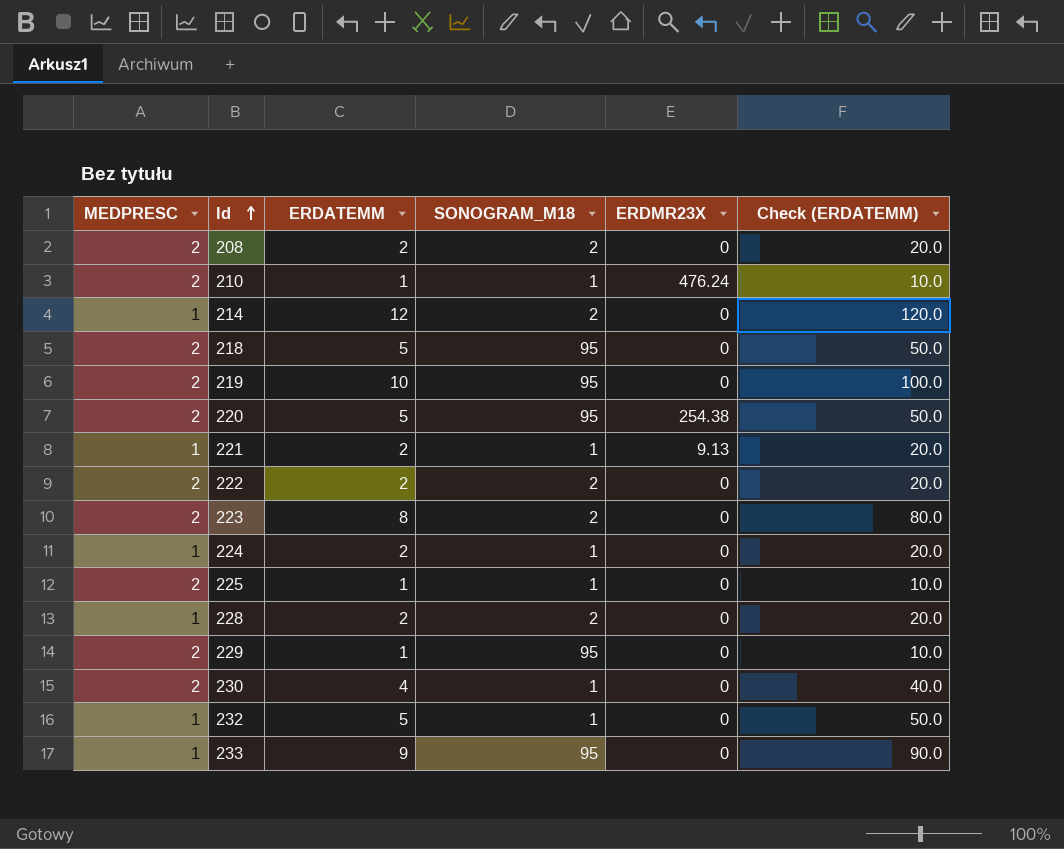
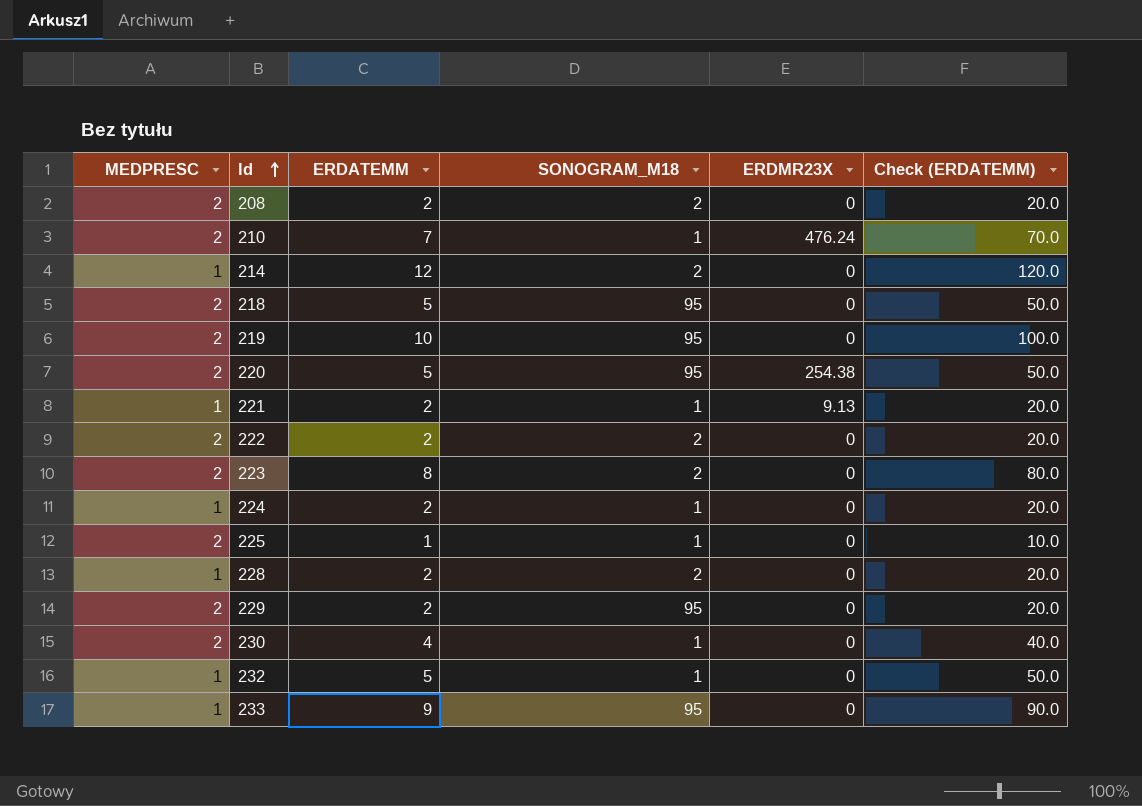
210 | ERDATEMM: 1 -> 7
210 | Check (ERDATEMM): 10.0 -> 70.0
229 | ERDATEMM: 1 -> 2
229 | Check (ERDATEMM): 10.0 -> 20.0

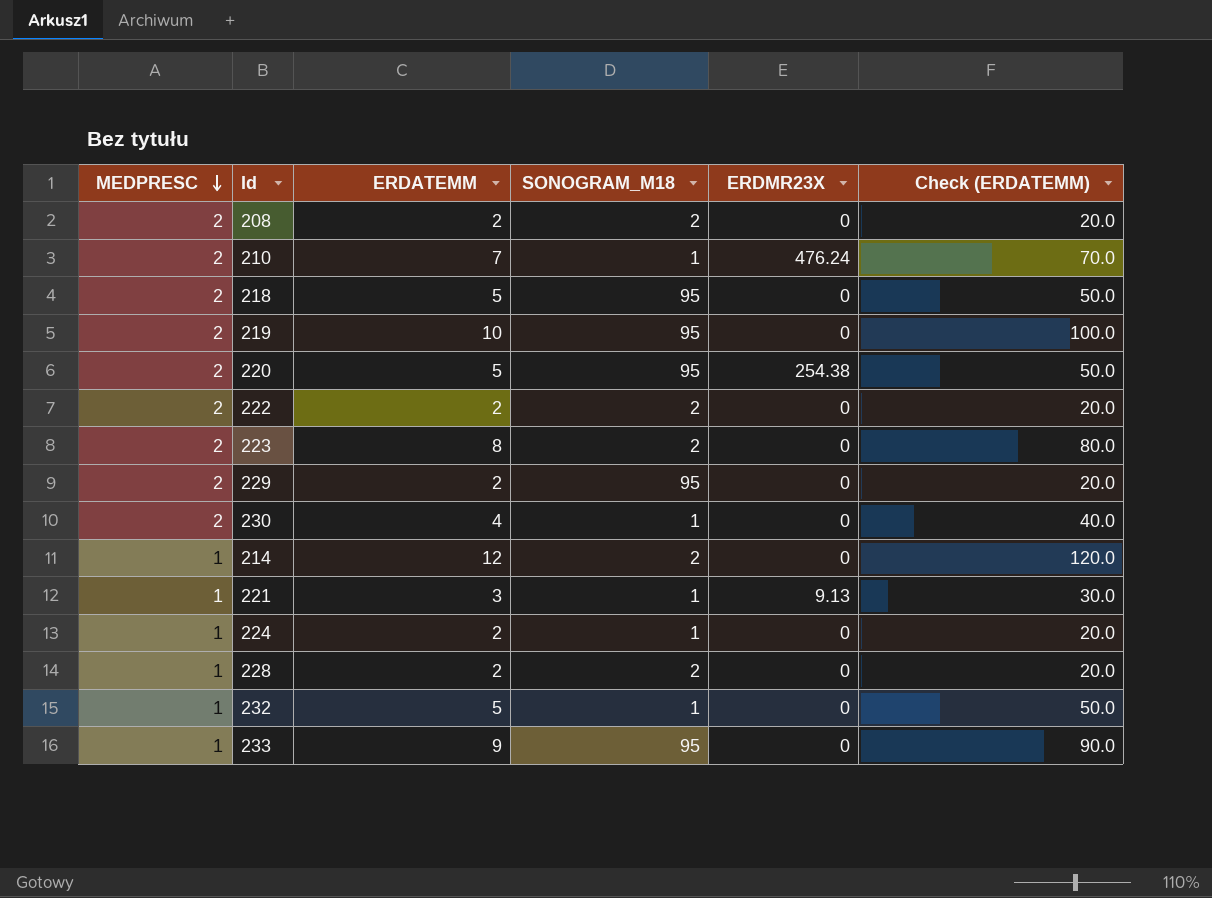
row order: Id ascending -> MEDPRESC descending
row 225: 2 | 1 | 1 | 0 | 10.0 -> none
221 | ERDATEMM: 2 -> 3
221 | Check (ERDATEMM): 20.0 -> 30.0

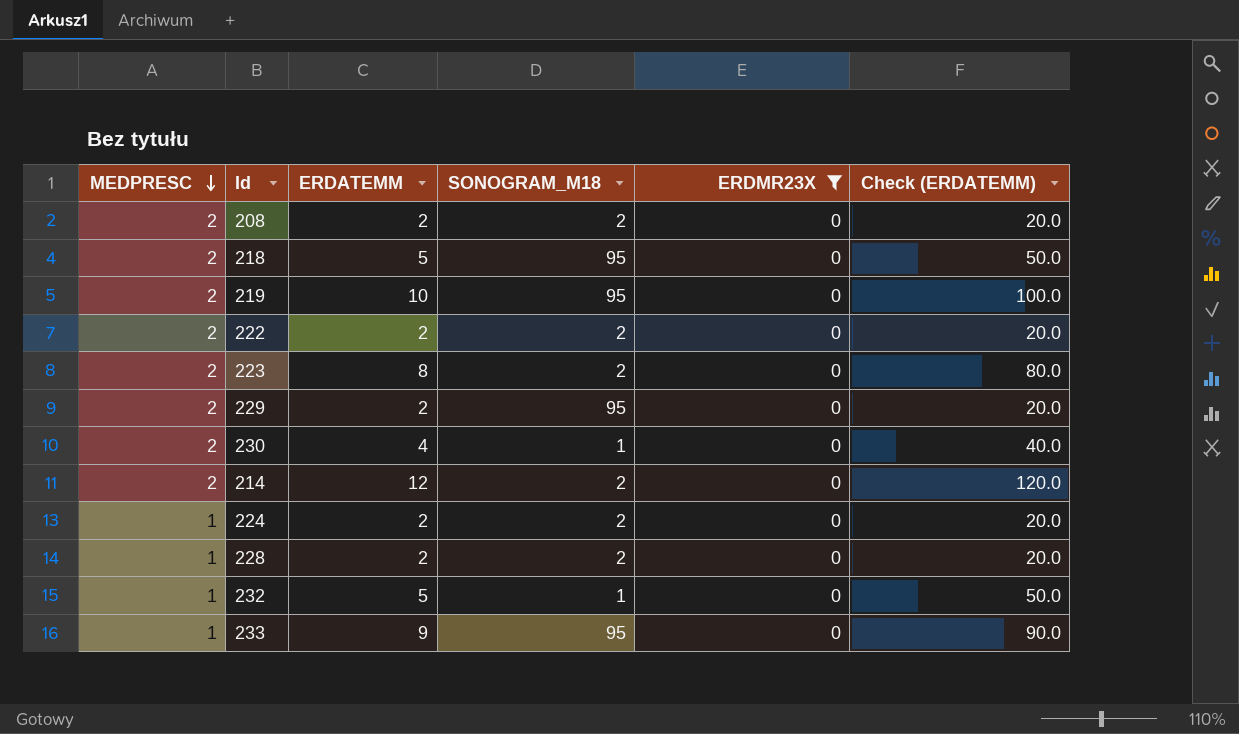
filter: none -> ERDMR23X = 0
214 | MEDPRESC: 1 -> 2
224 | SONOGRAM_M18: 1 -> 2

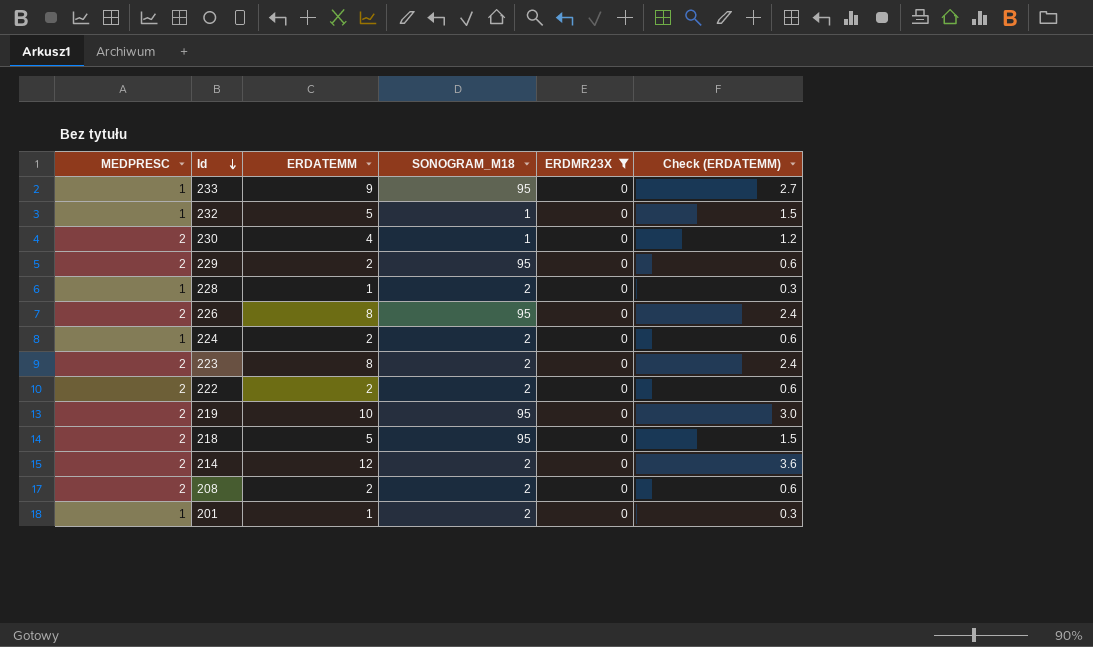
row order: MEDPRESC descending -> Id descending
column Check (ERDATEMM) | formula: [ERDATEMM] * 10 -> [ERDATEMM] * 0.3
228 | ERDATEMM: 2 -> 1
row 226: none -> 2 | 8 | 95 | 0 | 2.4
row 201: none -> 1 | 1 | 2 | 0 | 0.3

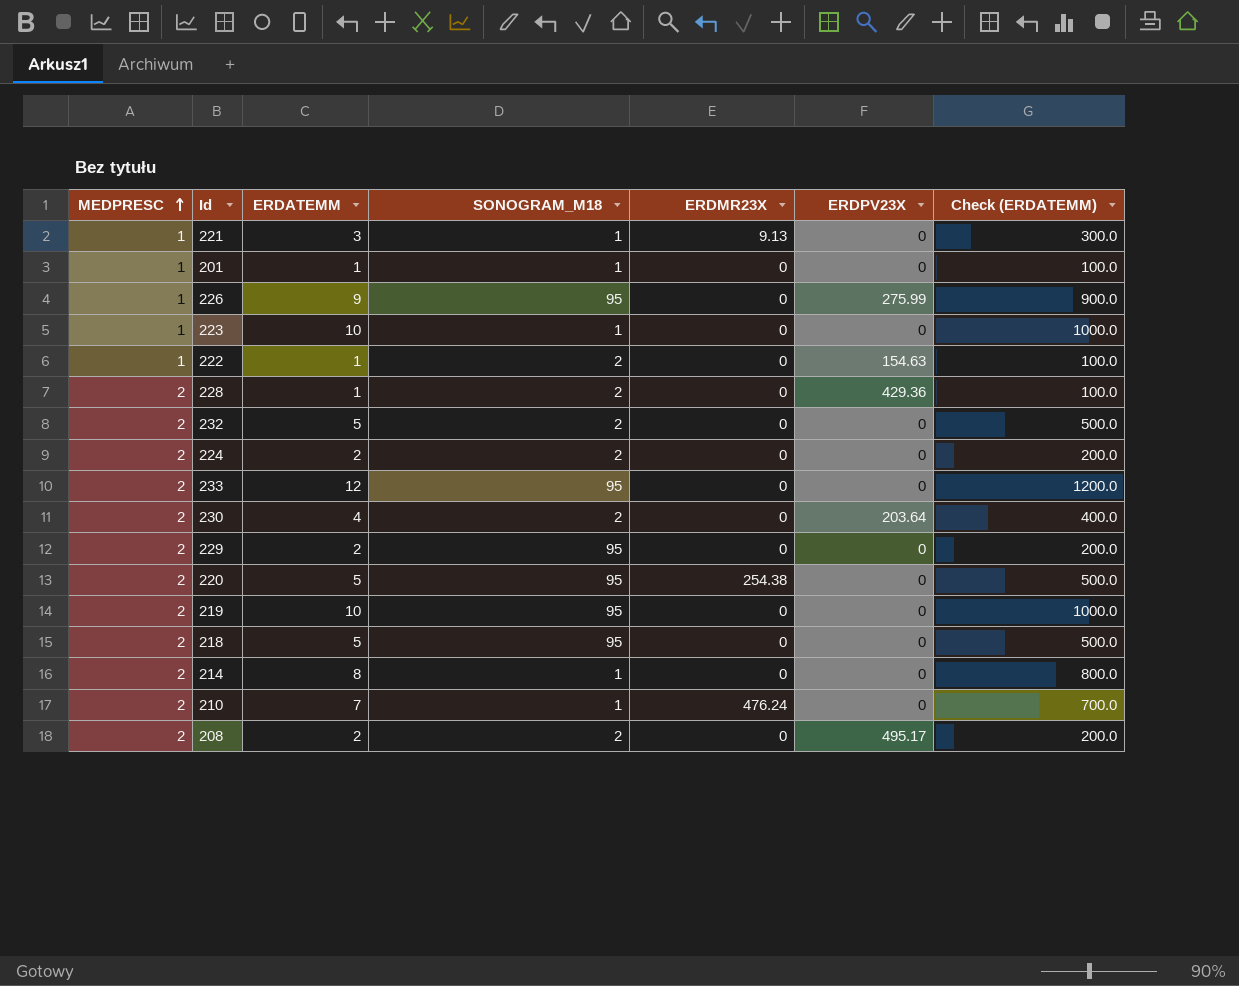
filter: ERDMR23X = 0 -> none
row order: Id descending -> MEDPRESC ascending
column ERDPV23X | position: none -> 6
column Check (ERDATEMM) | formula: [ERDATEMM] * 0.3 -> [ERDATEMM] * 100
201 | SONOGRAM_M18: 2 -> 1
226 | MEDPRESC: 2 -> 1
226 | ERDATEMM: 8 -> 9
223 | MEDPRESC: 2 -> 1
223 | ERDATEMM: 8 -> 10
223 | SONOGRAM_M18: 2 -> 1
222 | MEDPRESC: 2 -> 1
222 | ERDATEMM: 2 -> 1
228 | MEDPRESC: 1 -> 2
232 | MEDPRESC: 1 -> 2
232 | SONOGRAM_M18: 1 -> 2
224 | MEDPRESC: 1 -> 2
233 | MEDPRESC: 1 -> 2
233 | ERDATEMM: 9 -> 12
230 | SONOGRAM_M18: 1 -> 2
214 | ERDATEMM: 12 -> 8
214 | SONOGRAM_M18: 2 -> 1

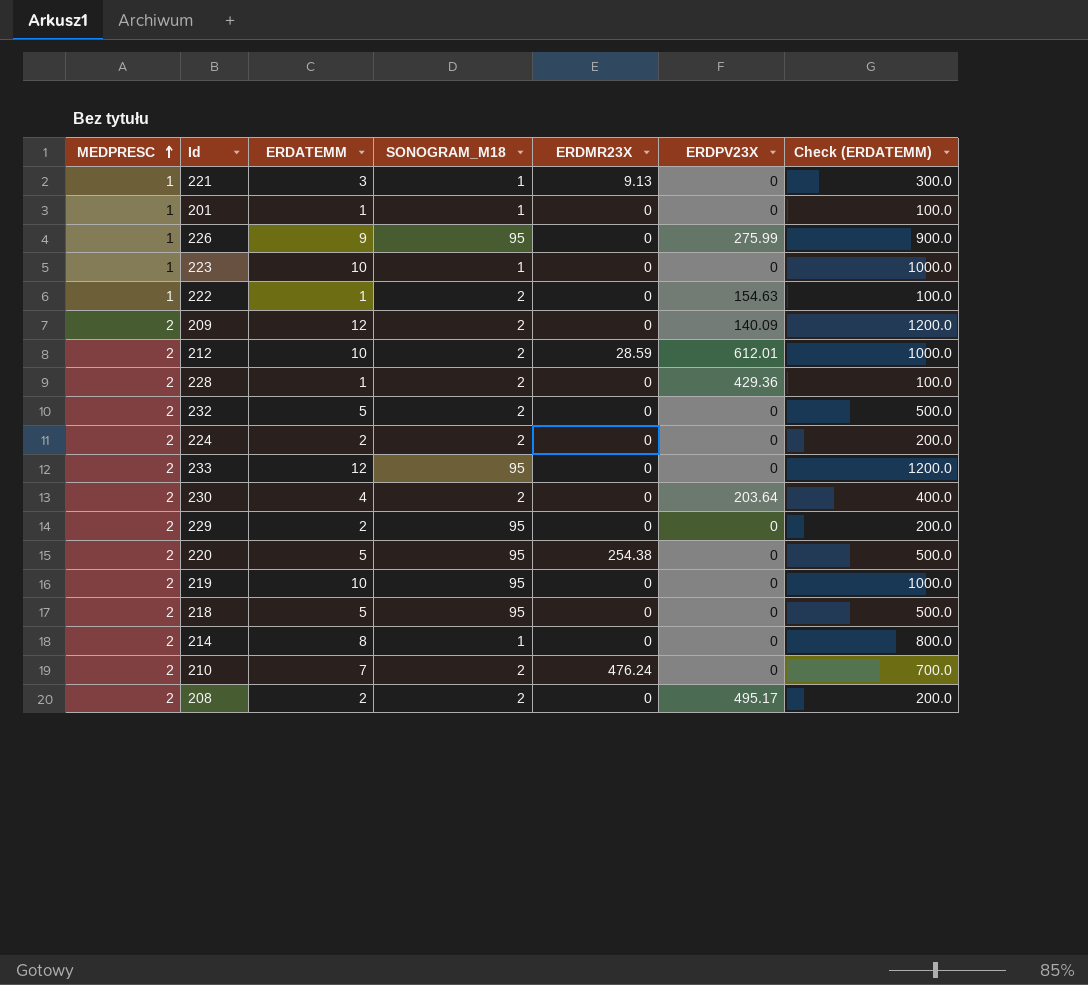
row 209: none -> 2 | 12 | 2 | 0 | 140.09 | 1200.0
row 212: none -> 2 | 10 | 2 | 28.59 | 612.01 | 1000.0
210 | SONOGRAM_M18: 1 -> 2

